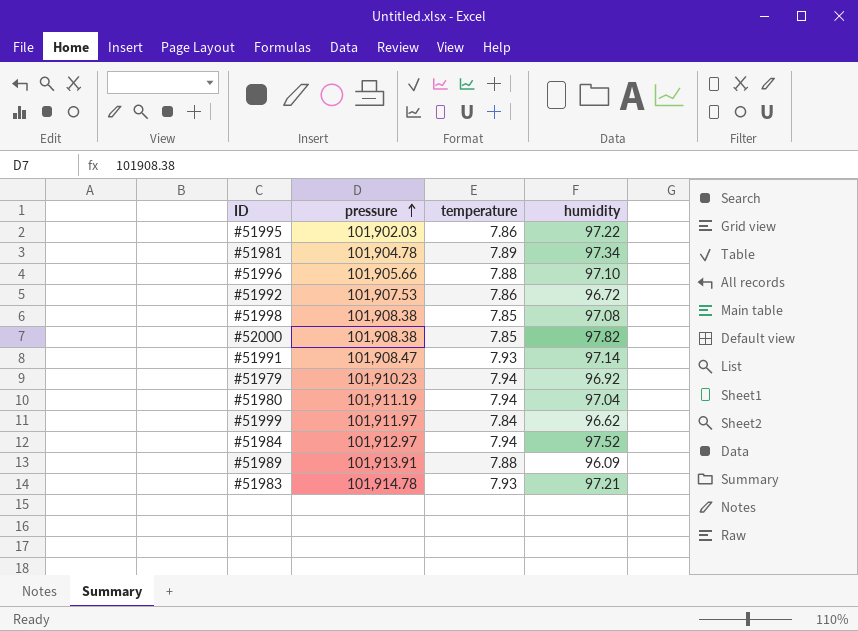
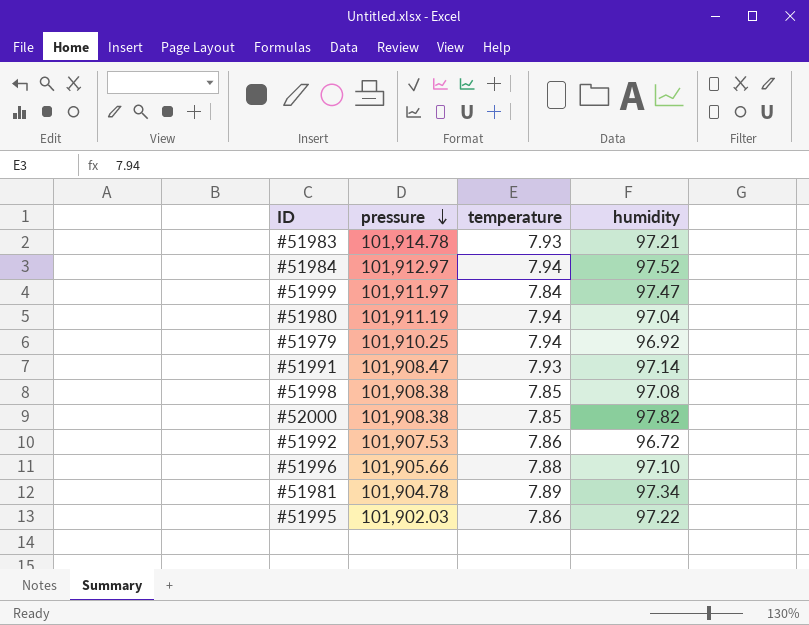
row order: pressure ascending -> pressure descending
row #51989: 101,913.91 | 7.88 | 96.09 -> none
#51999 | humidity: 96.62 -> 97.47
#51979 | pressure: 101,910.23 -> 101,910.25

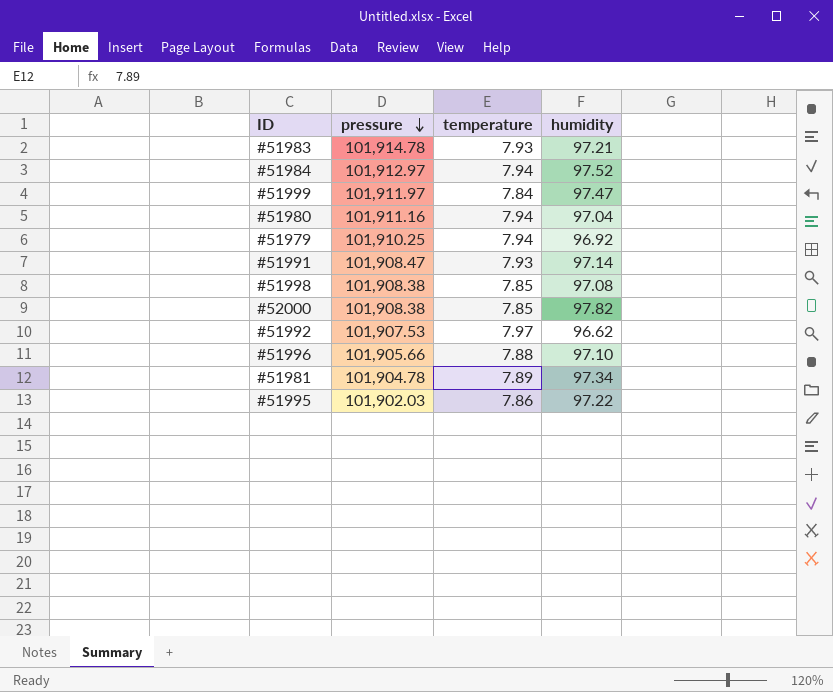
#51980 | pressure: 101,911.19 -> 101,911.16
#51992 | temperature: 7.86 -> 7.97
#51992 | humidity: 96.72 -> 96.62

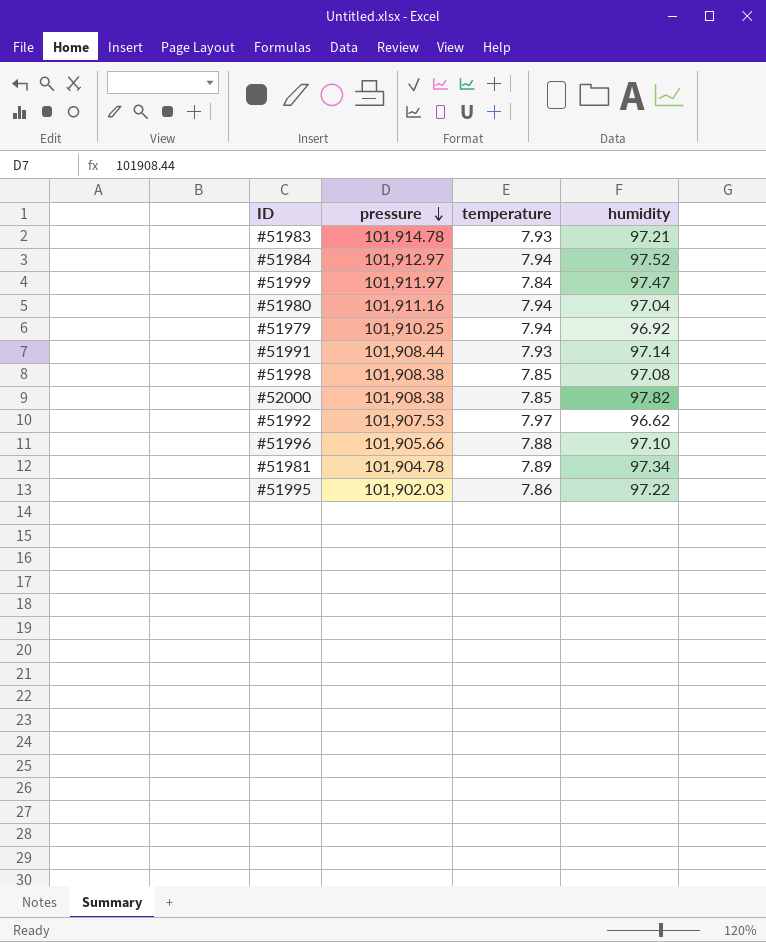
#51991 | pressure: 101,908.47 -> 101,908.44

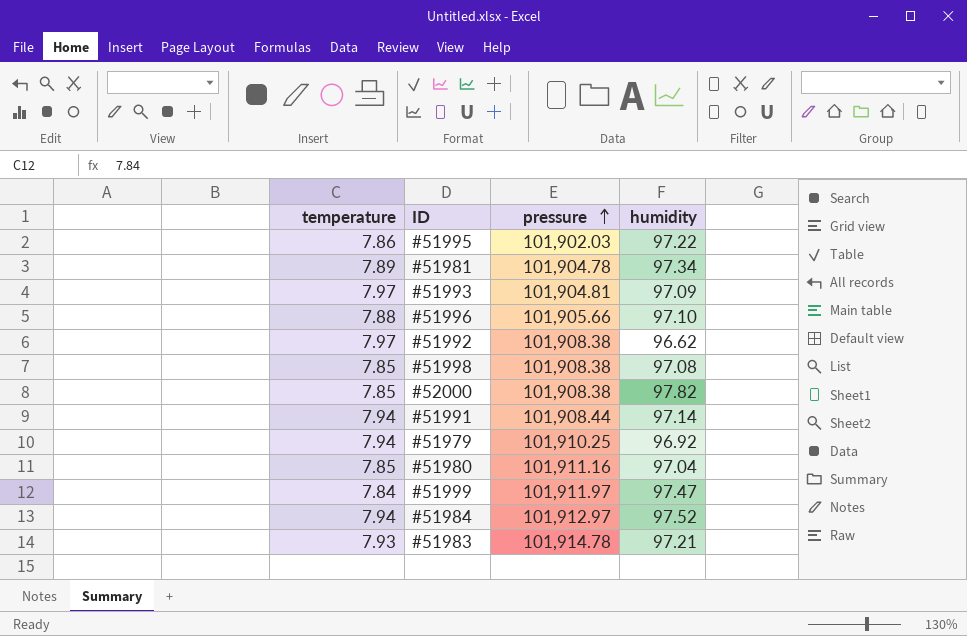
row order: pressure descending -> pressure ascending
column temperature | position: 3 -> 1
row #51993: none -> 7.97 | 101,904.81 | 97.09
#51992 | pressure: 101,907.53 -> 101,908.38
#51991 | temperature: 7.93 -> 7.94
#51980 | temperature: 7.94 -> 7.85

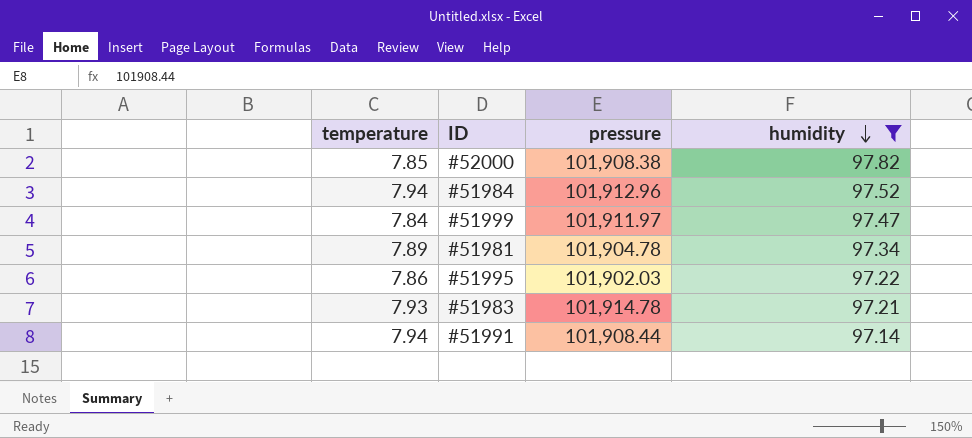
filter: none -> humidity >= 97.14
row order: pressure ascending -> humidity descending
#51984 | pressure: 101,912.97 -> 101,912.96

